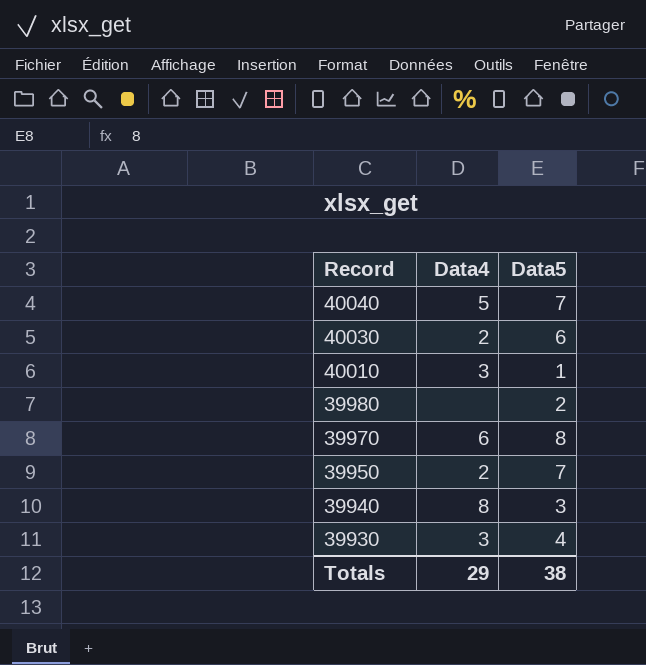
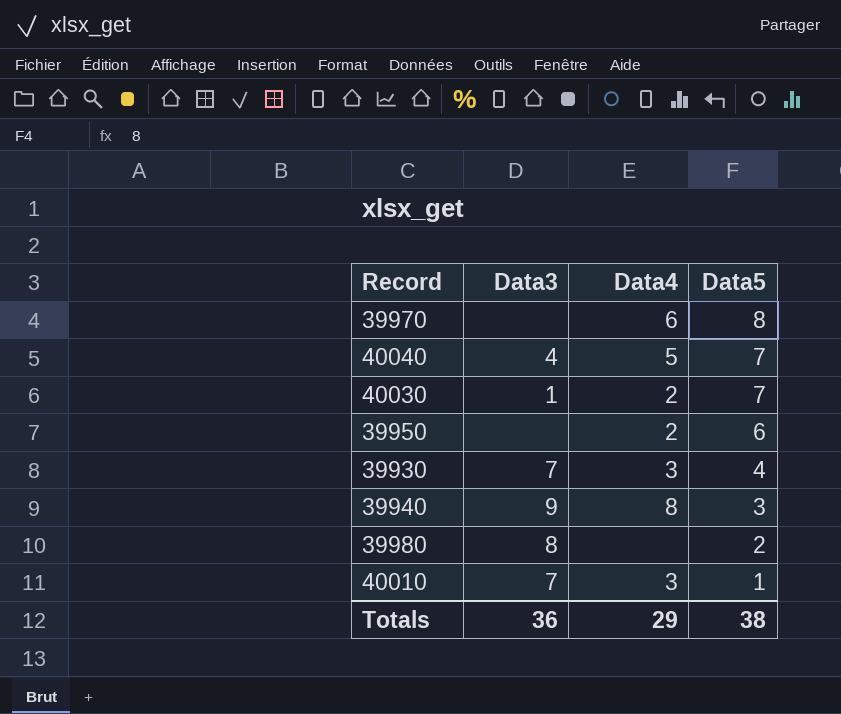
row order: Record descending -> Data5 descending
column Data3 | position: none -> 2
40030 | Data5: 6 -> 7
39950 | Data5: 7 -> 6

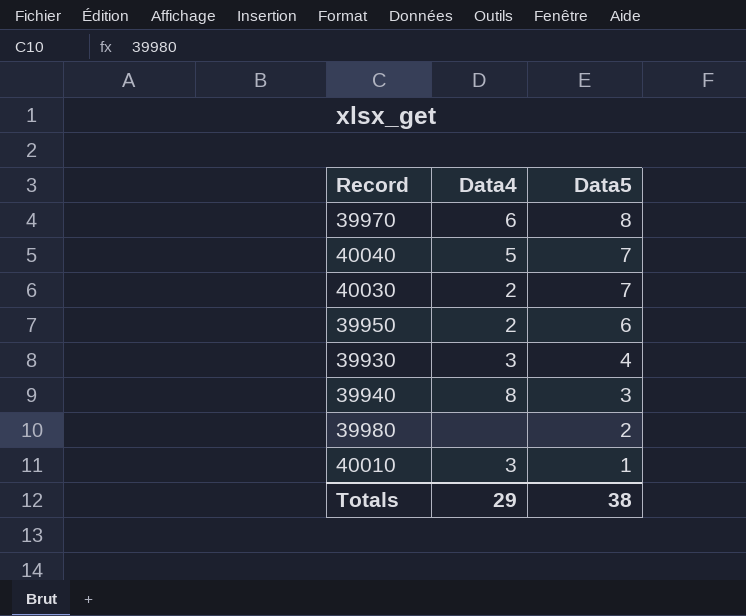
column Data3 | position: 2 -> none

